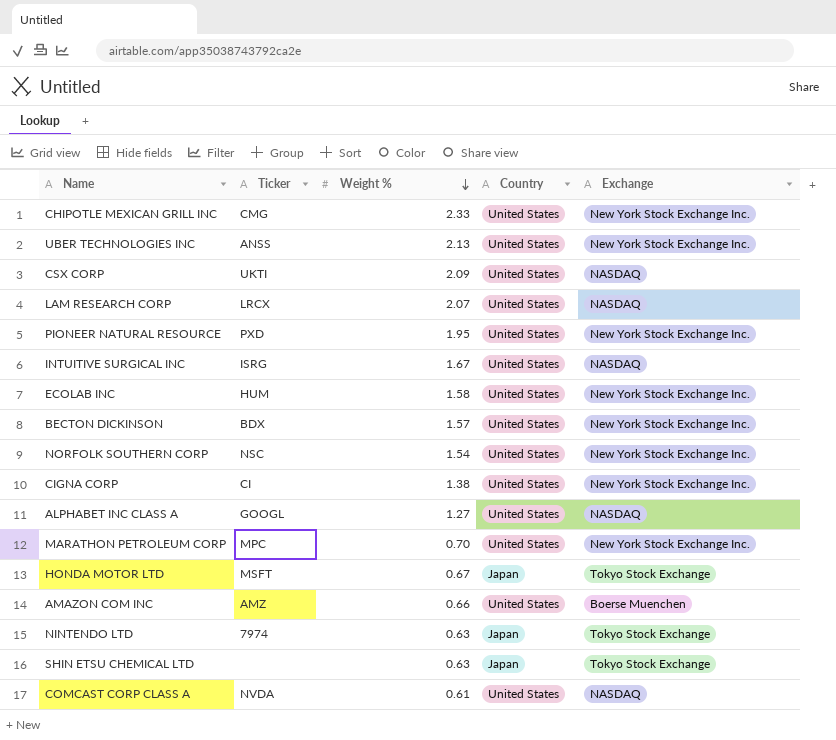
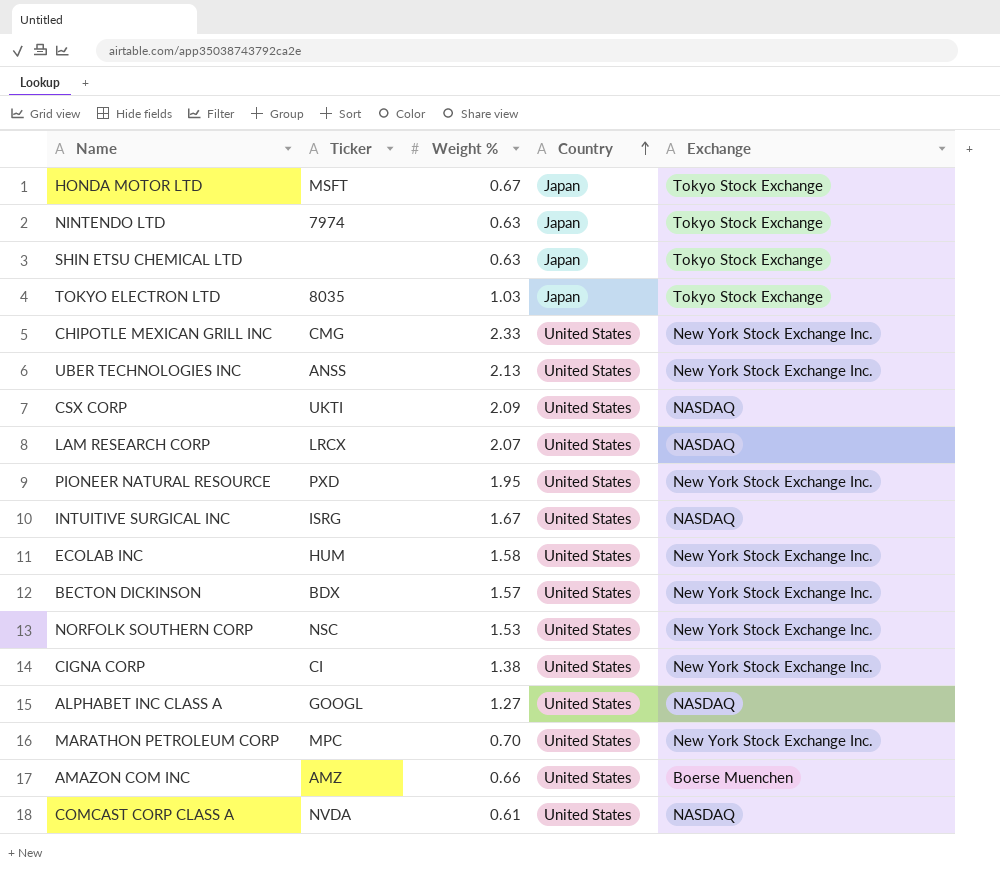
row order: Weight % descending -> Country ascending
row TOKYO ELECTRON LTD: none -> 8035 | 1.03 | Japan | Tokyo Stock Exchange
NORFOLK SOUTHERN CORP | Weight %: 1.54 -> 1.53

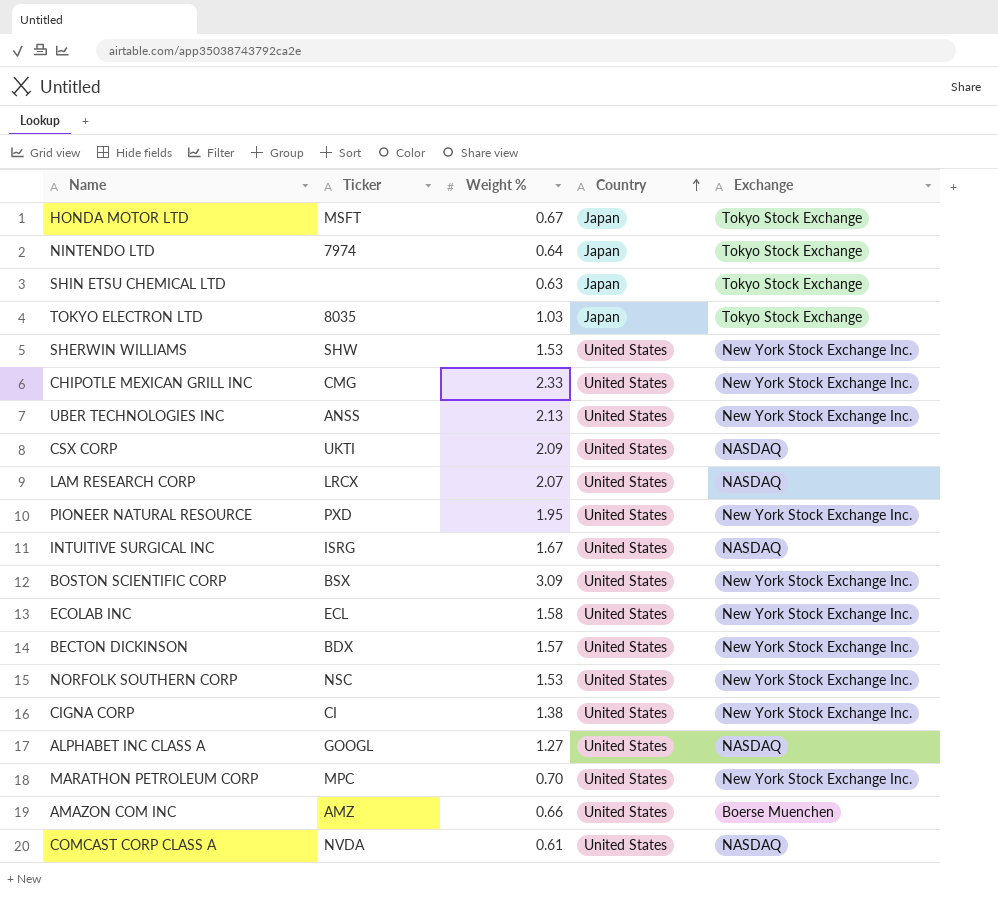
NINTENDO LTD | Weight %: 0.63 -> 0.64
row SHERWIN WILLIAMS: none -> SHW | 1.53 | United States | New York Stock Exchange Inc.
row BOSTON SCIENTIFIC CORP: none -> BSX | 3.09 | United States | New York Stock Exchange Inc.
ECOLAB INC | Ticker: HUM -> ECL

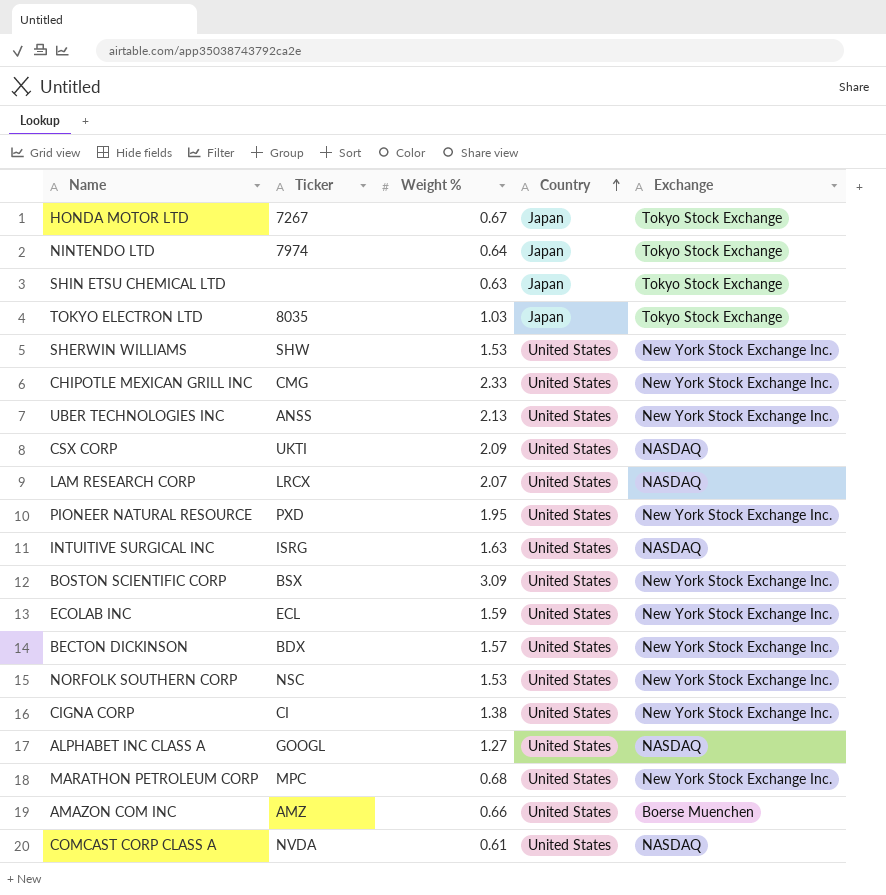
HONDA MOTOR LTD | Ticker: MSFT -> 7267
INTUITIVE SURGICAL INC | Weight %: 1.67 -> 1.63
ECOLAB INC | Weight %: 1.58 -> 1.59
MARATHON PETROLEUM CORP | Weight %: 0.70 -> 0.68

